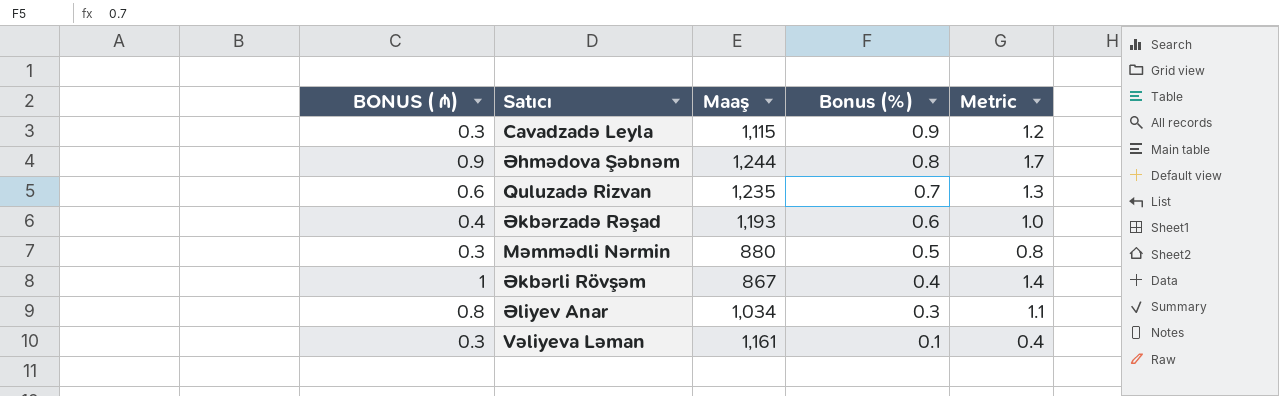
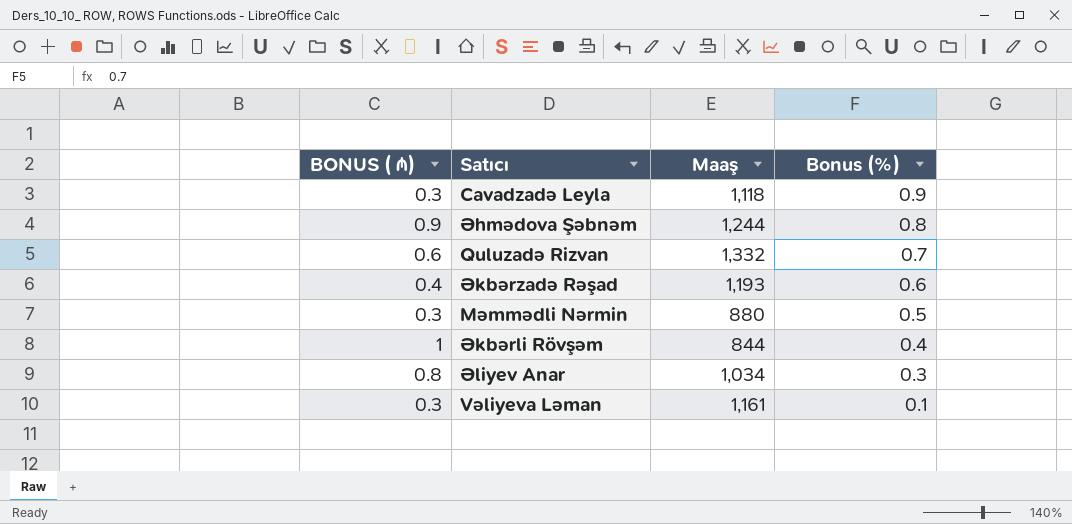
column Metric | formula: [BONUS ( ₼)] + [Bonus (%)] -> none
Cavadzadə Leyla | Maaş: 1,115 -> 1,118
Quluzadə Rizvan | Maaş: 1,235 -> 1,332
Əkbərli Rövşəm | Maaş: 867 -> 844

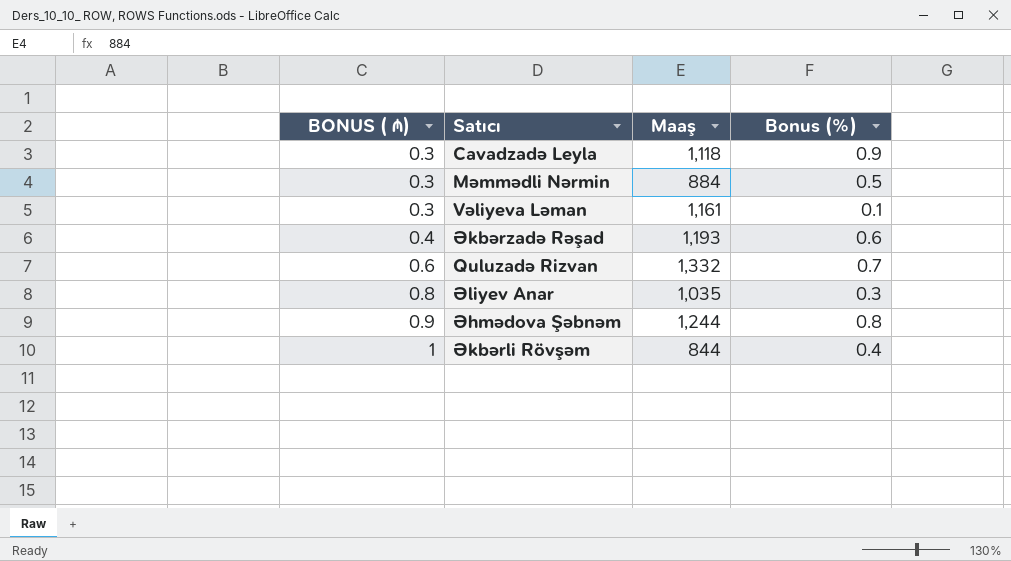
row order: Bonus (%) descending -> BONUS ( ₼) ascending
Məmmədli Nərmin | Maaş: 880 -> 884
Əliyev Anar | Maaş: 1,034 -> 1,035

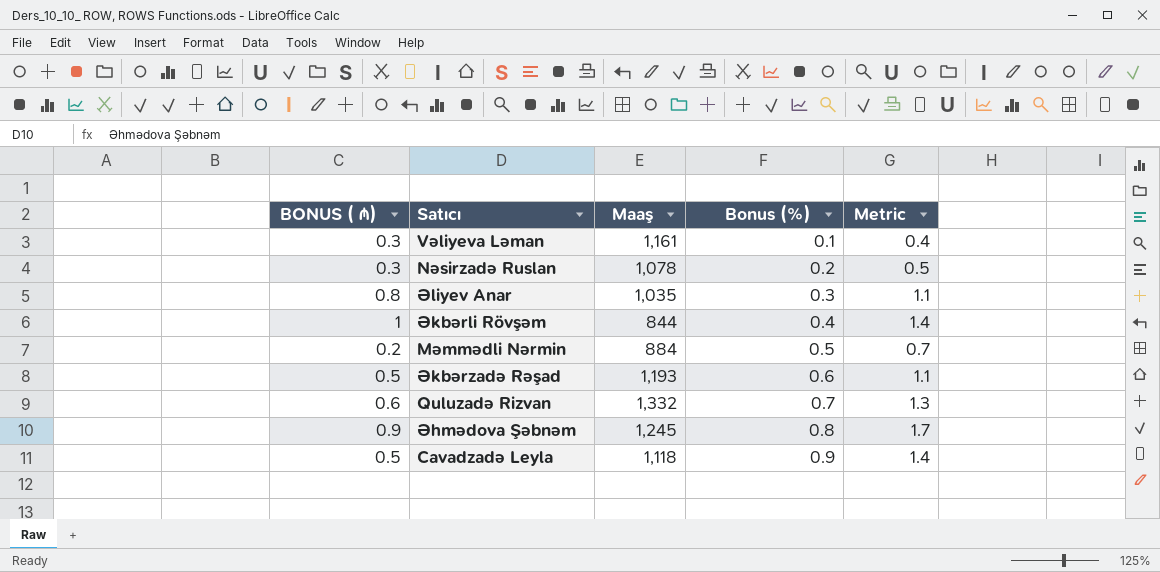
row order: BONUS ( ₼) ascending -> Bonus (%) ascending
column Metric | formula: none -> [BONUS ( ₼)] + [Bonus (%)]
row Nəsirzadə Ruslan: none -> 0.3 | 1,078 | 0.2 | 0.5
Məmmədli Nərmin | BONUS ( ₼): 0.3 -> 0.2
Əkbərzadə Rəşad | BONUS ( ₼): 0.4 -> 0.5
Əhmədova Şəbnəm | Maaş: 1,244 -> 1,245
Cavadzadə Leyla | BONUS ( ₼): 0.3 -> 0.5

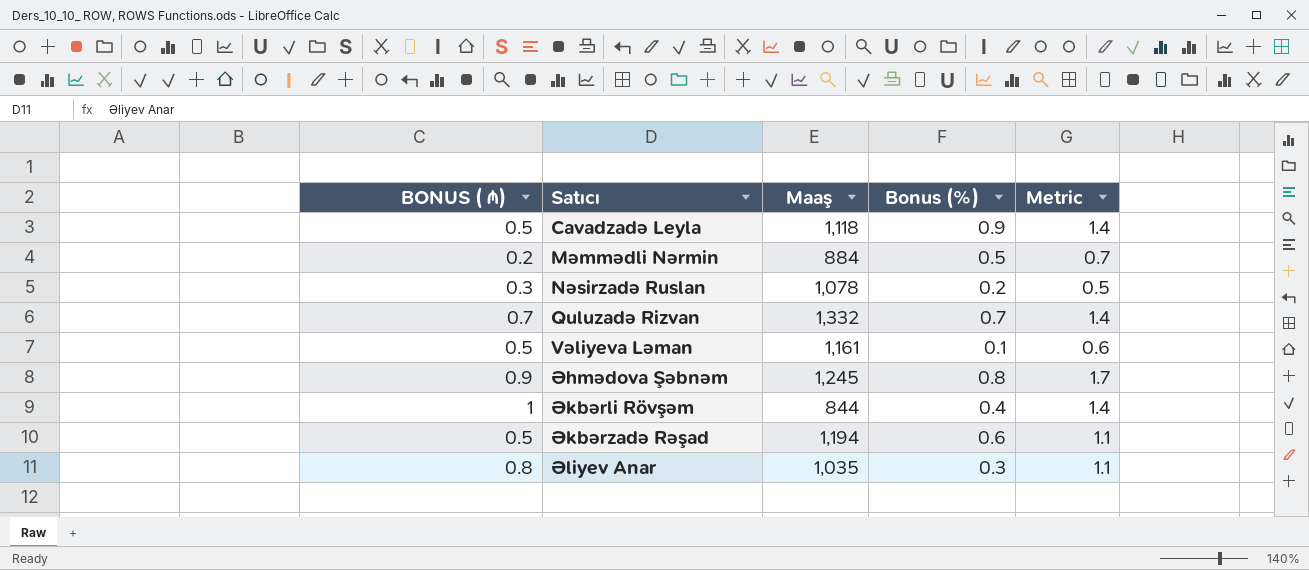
row order: Bonus (%) ascending -> Satıcı ascending
Quluzadə Rizvan | BONUS ( ₼): 0.6 -> 0.7
Quluzadə Rizvan | Metric: 1.3 -> 1.4
Vəliyeva Ləman | BONUS ( ₼): 0.3 -> 0.5
Vəliyeva Ləman | Metric: 0.4 -> 0.6
Əkbərzadə Rəşad | Maaş: 1,193 -> 1,194

